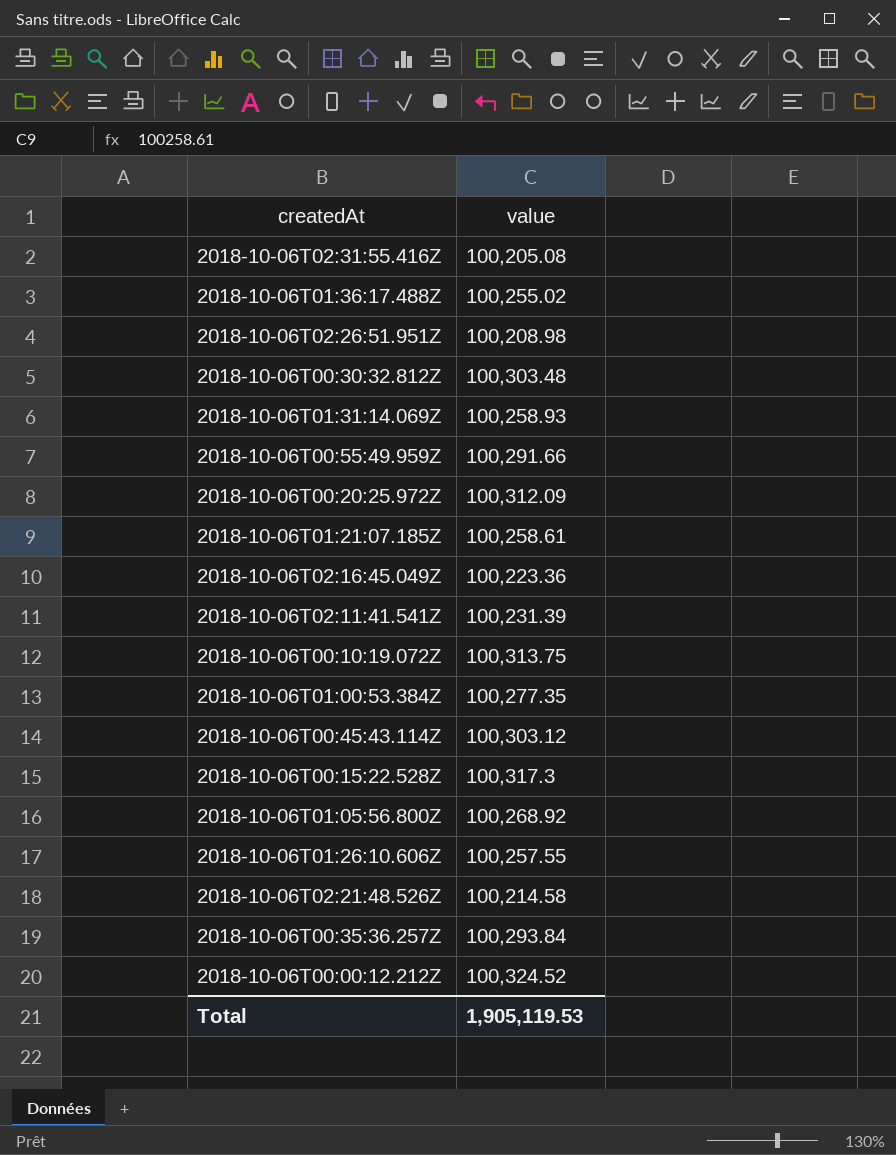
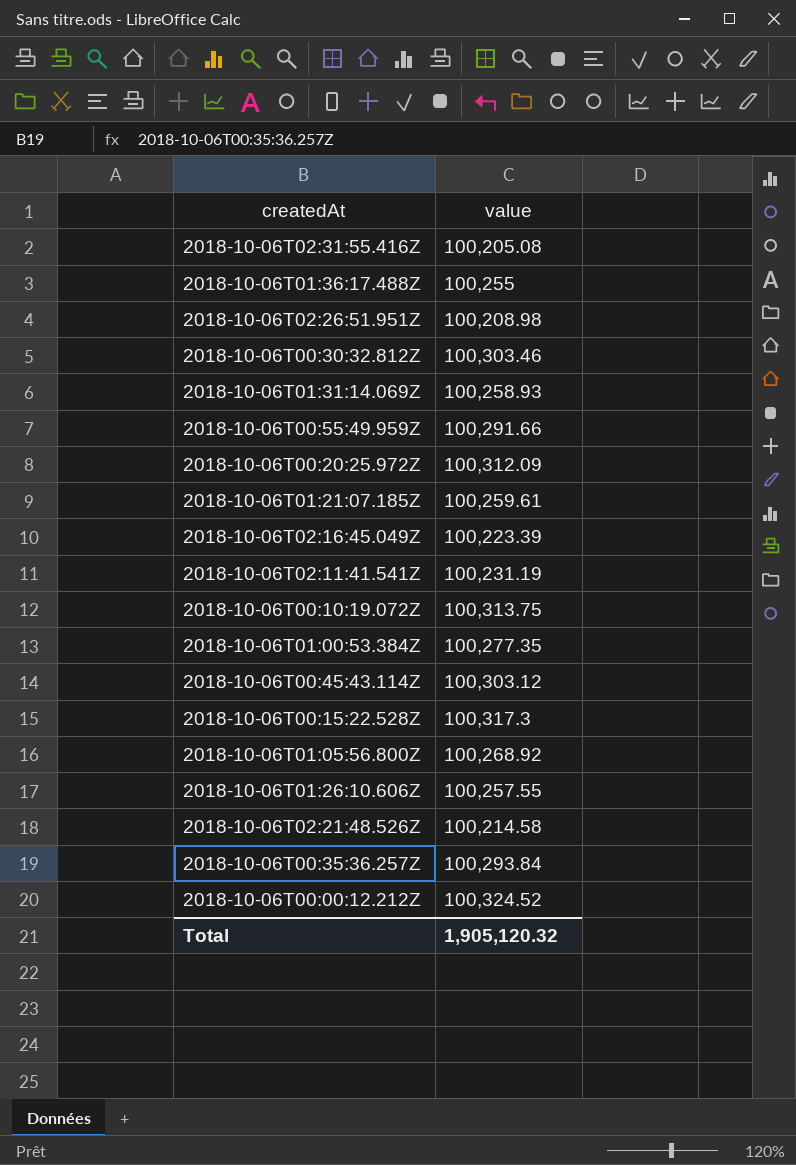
2018-10-06T01:36:17.488Z | value: 100,255.02 -> 100,255
2018-10-06T00:30:32.812Z | value: 100,303.48 -> 100,303.46
2018-10-06T01:21:07.185Z | value: 100,258.61 -> 100,259.61
2018-10-06T02:16:45.049Z | value: 100,223.36 -> 100,223.39
2018-10-06T02:11:41.541Z | value: 100,231.39 -> 100,231.19
Total | value: 1,905,119.53 -> 1,905,120.32

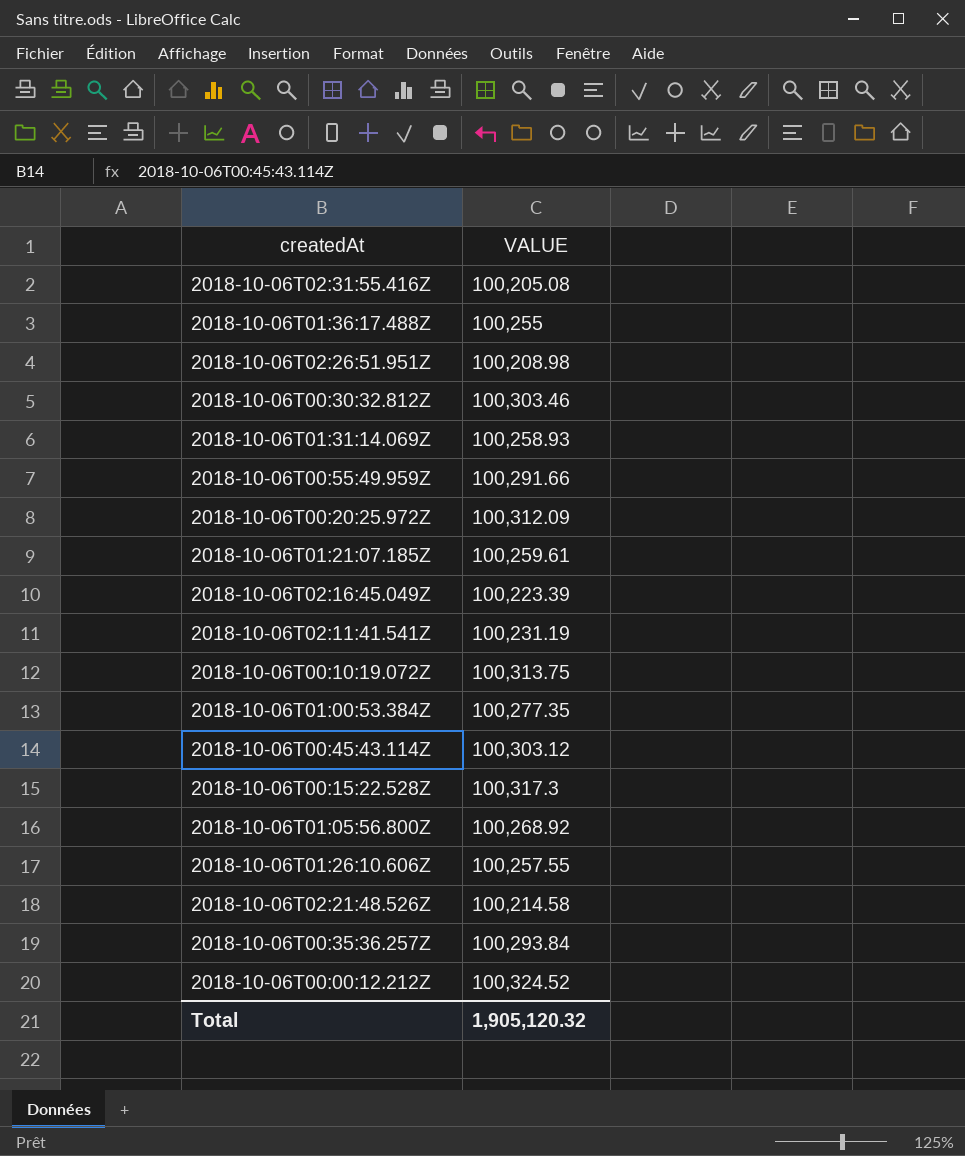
column name: value -> VALUE

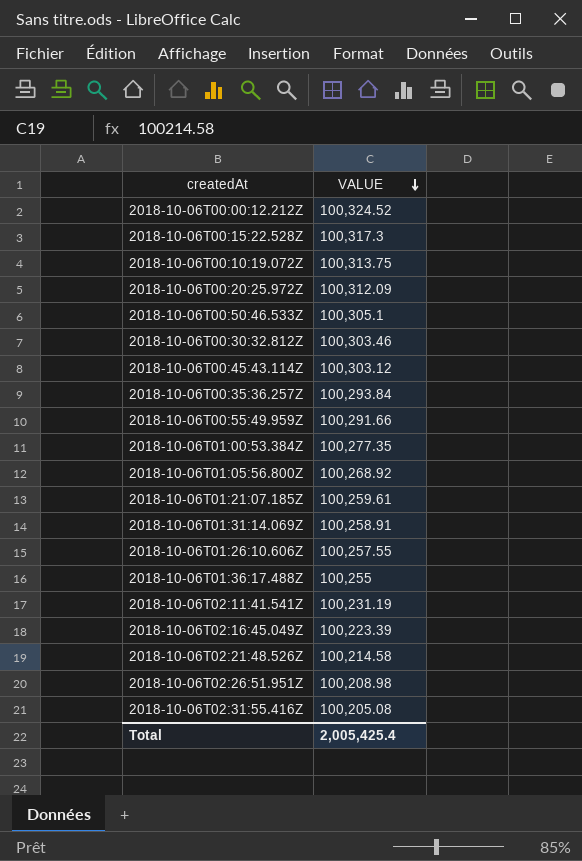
row order: none -> VALUE descending
row 2018-10-06T00:50:46.533Z: none -> 100,305.1
2018-10-06T01:31:14.069Z | VALUE: 100,258.93 -> 100,258.91
Total | VALUE: 1,905,120.32 -> 2,005,425.4

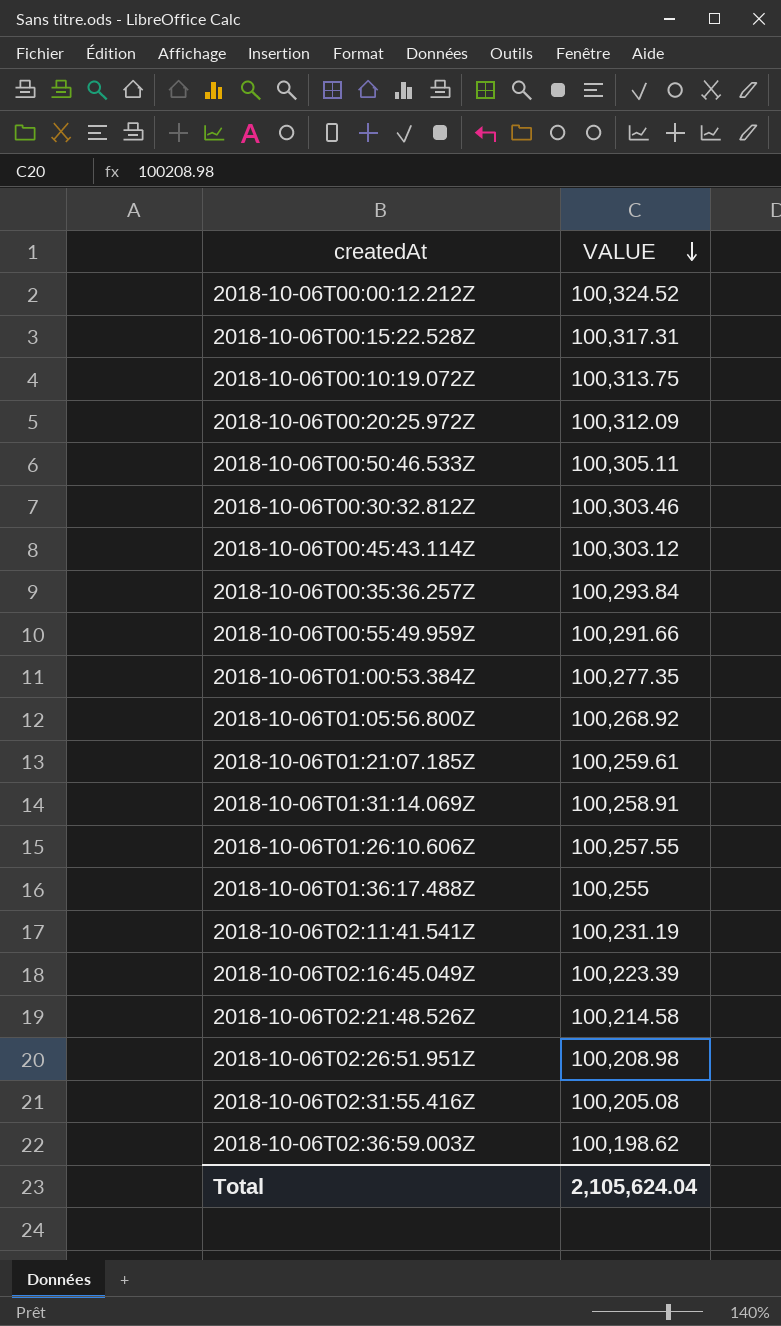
2018-10-06T00:15:22.528Z | VALUE: 100,317.3 -> 100,317.31
2018-10-06T00:50:46.533Z | VALUE: 100,305.1 -> 100,305.11
row 2018-10-06T02:36:59.003Z: none -> 100,198.62
Total | VALUE: 2,005,425.4 -> 2,105,624.04

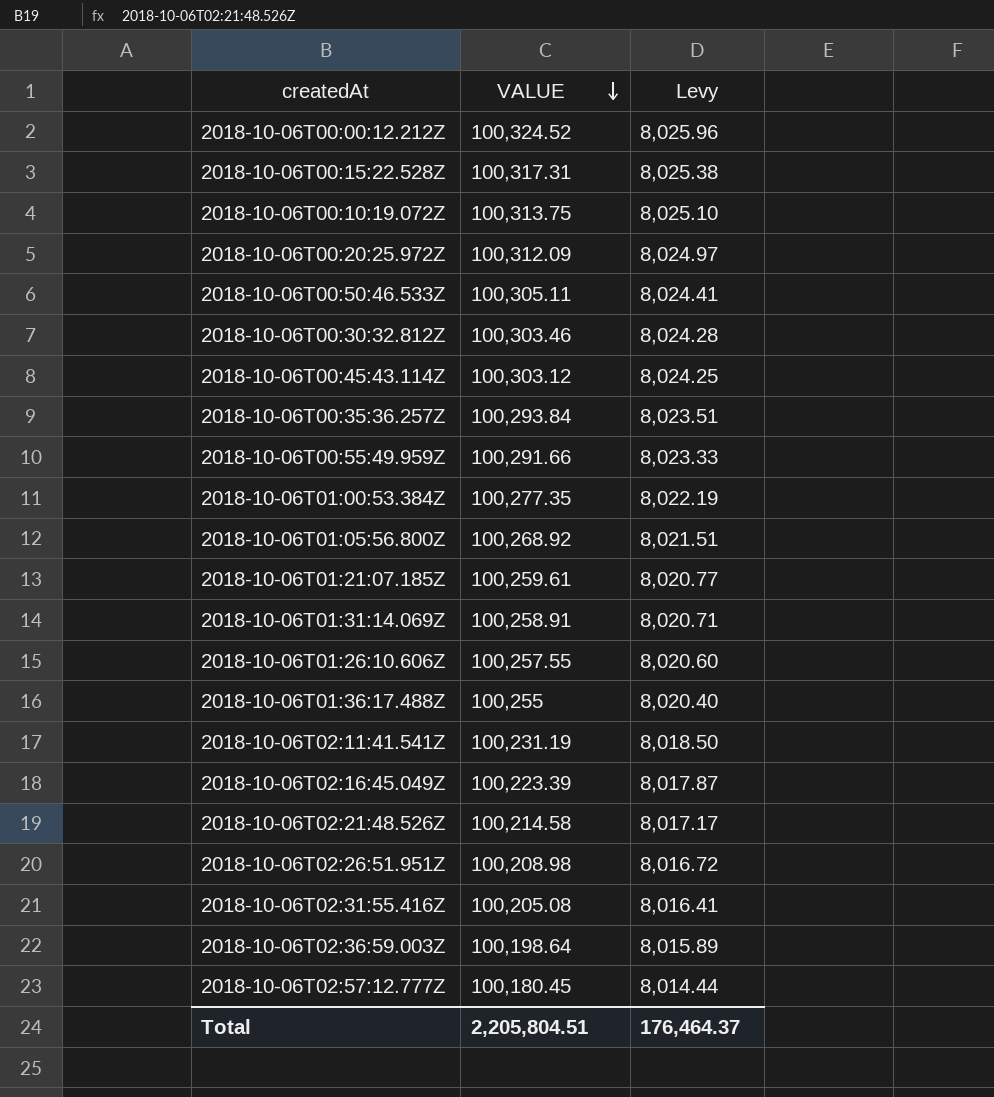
column Levy | formula: none -> [VALUE] * 0.08
2018-10-06T02:36:59.003Z | VALUE: 100,198.62 -> 100,198.64
row 2018-10-06T02:57:12.777Z: none -> 100,180.45 | 8,014.44
Total | VALUE: 2,105,624.04 -> 2,205,804.51

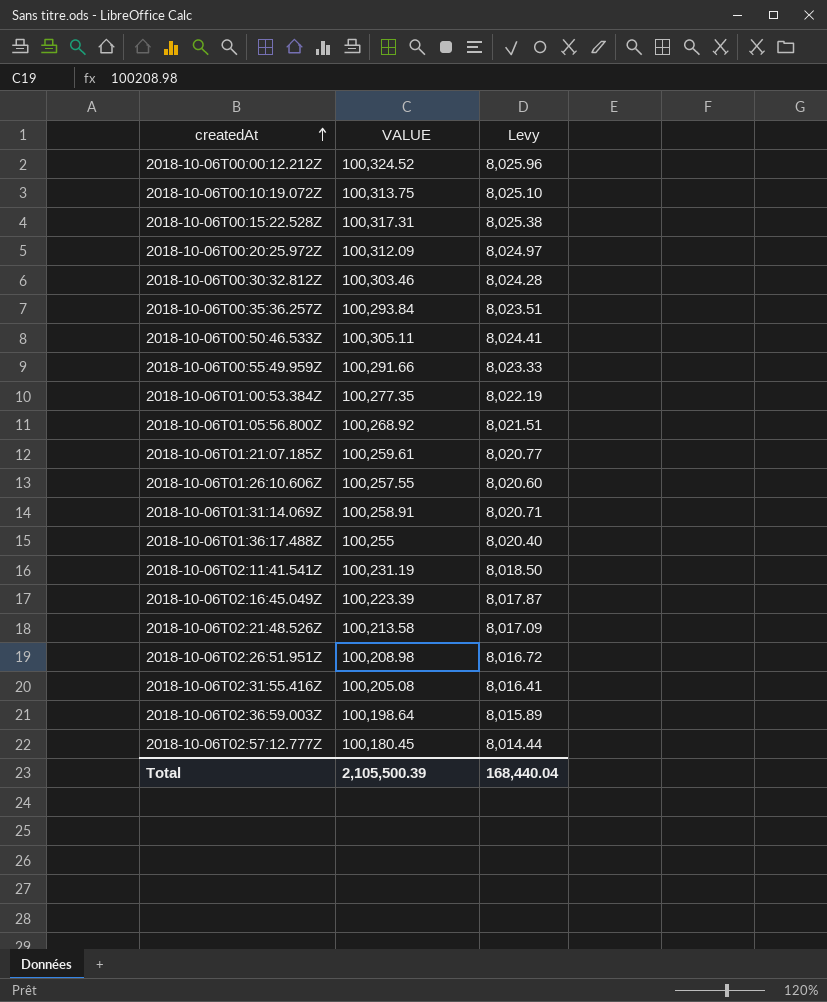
row order: VALUE descending -> createdAt ascending
row 2018-10-06T00:45:43.114Z: 100,303.12 | 8,024.25 -> none
2018-10-06T02:21:48.526Z | VALUE: 100,214.58 -> 100,213.58
2018-10-06T02:21:48.526Z | Levy: 8,017.17 -> 8,017.09
Total | VALUE: 2,205,804.51 -> 2,105,500.39
Total | Levy: 176,464.37 -> 168,440.04

